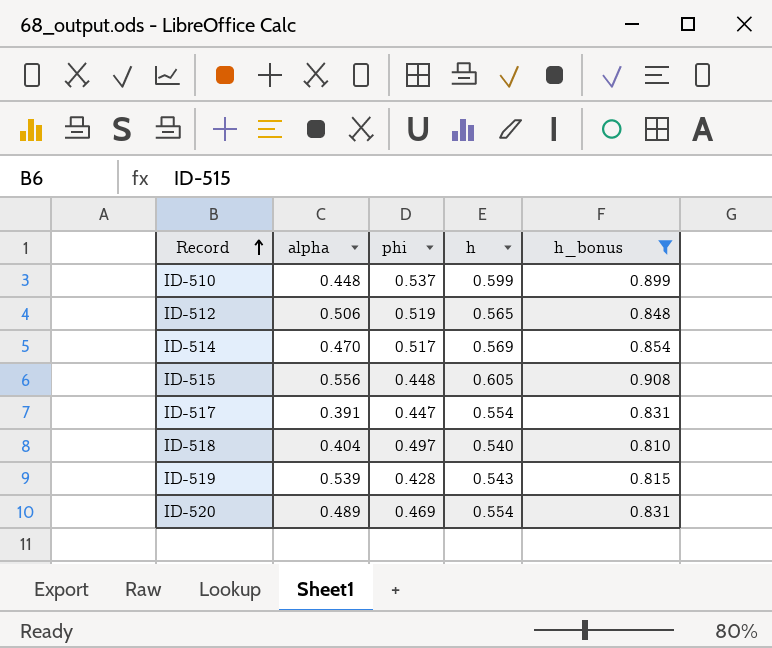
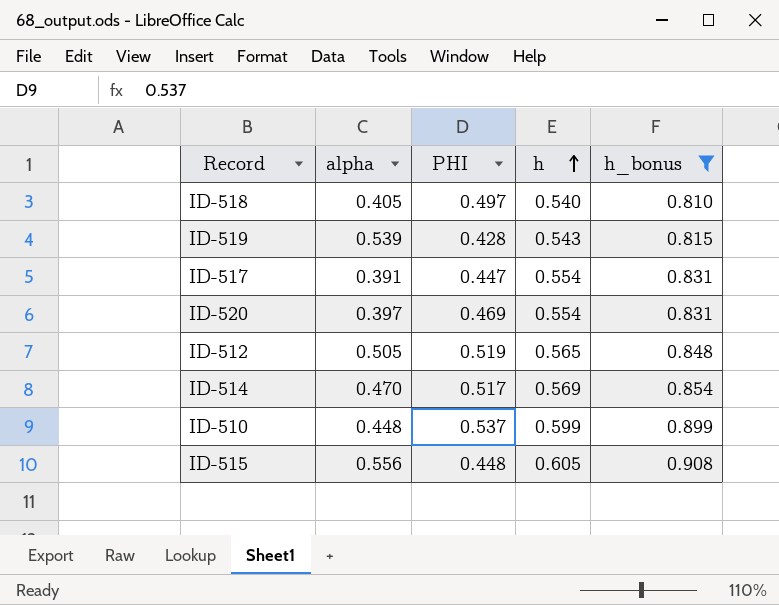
row order: Record ascending -> h ascending
column name: phi -> PHI
ID-518 | alpha: 0.404 -> 0.405
ID-520 | alpha: 0.489 -> 0.397
ID-512 | alpha: 0.506 -> 0.505

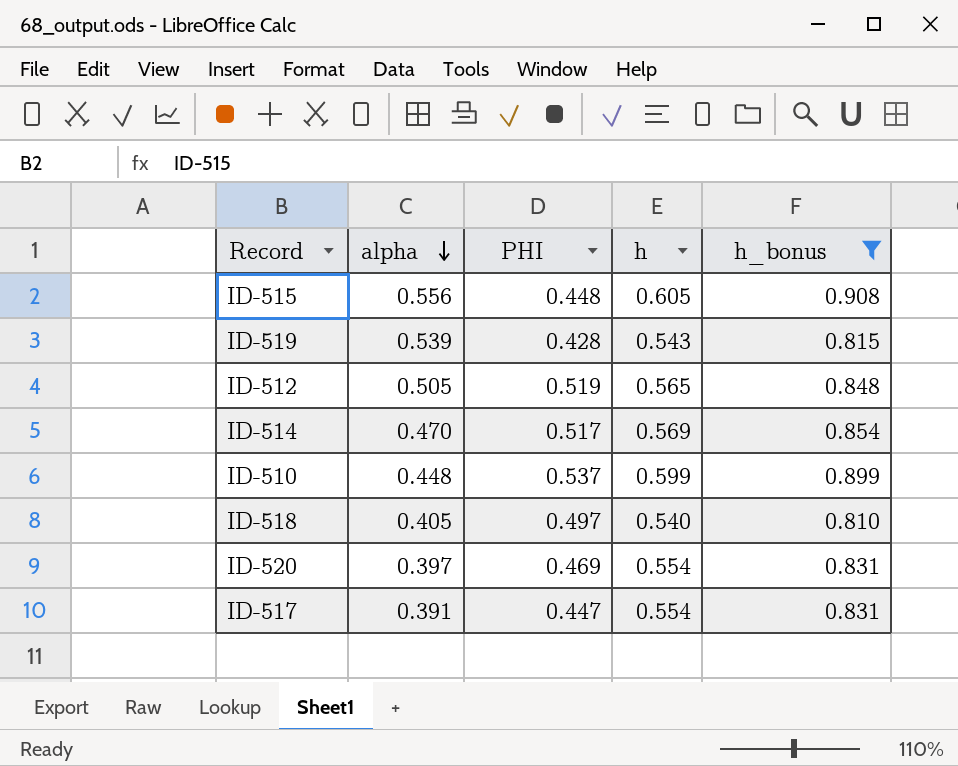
row order: h ascending -> alpha descending

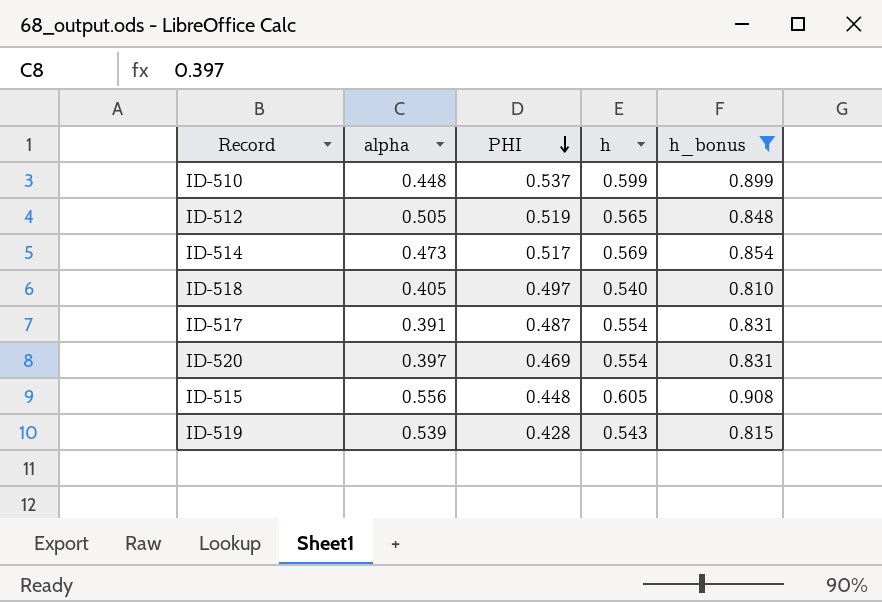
row order: alpha descending -> PHI descending
ID-514 | alpha: 0.470 -> 0.473
ID-517 | PHI: 0.447 -> 0.487

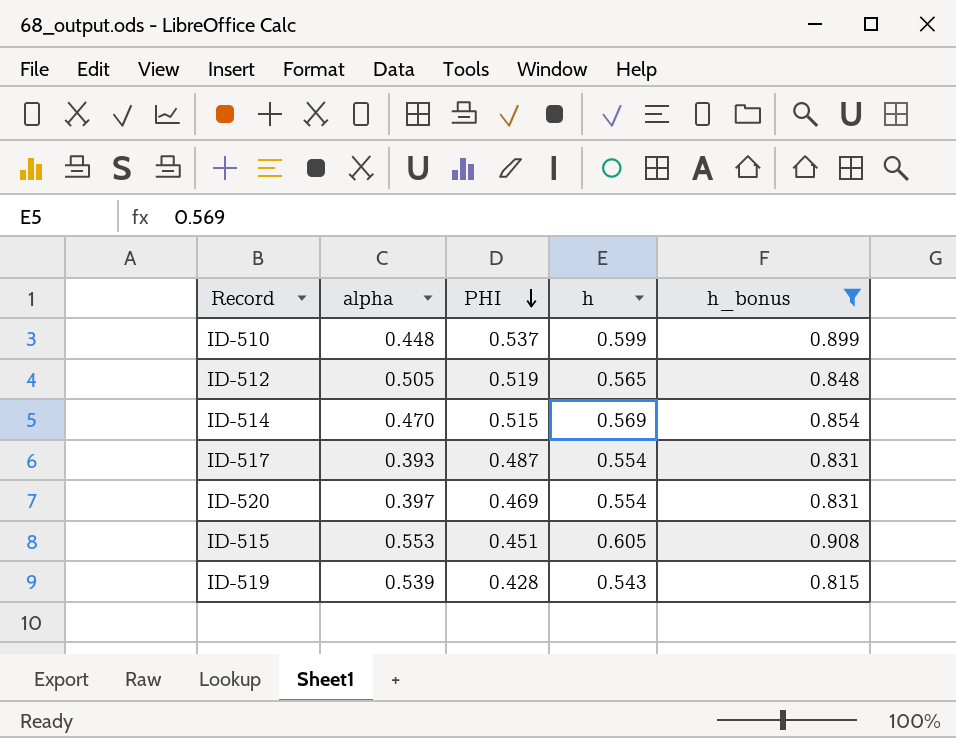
row ID-518: 0.405 | 0.497 | 0.540 | 0.810 -> none
ID-514 | alpha: 0.473 -> 0.470
ID-514 | PHI: 0.517 -> 0.515
ID-517 | alpha: 0.391 -> 0.393
ID-515 | alpha: 0.556 -> 0.553
ID-515 | PHI: 0.448 -> 0.451

